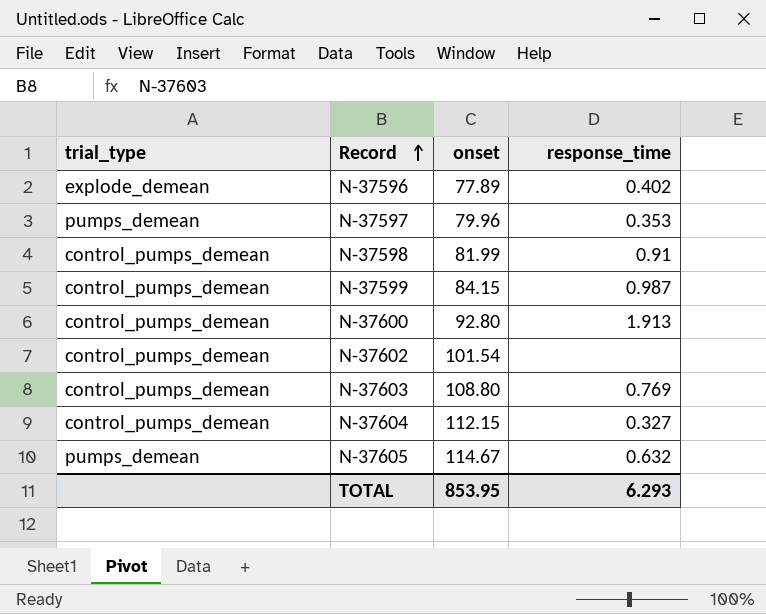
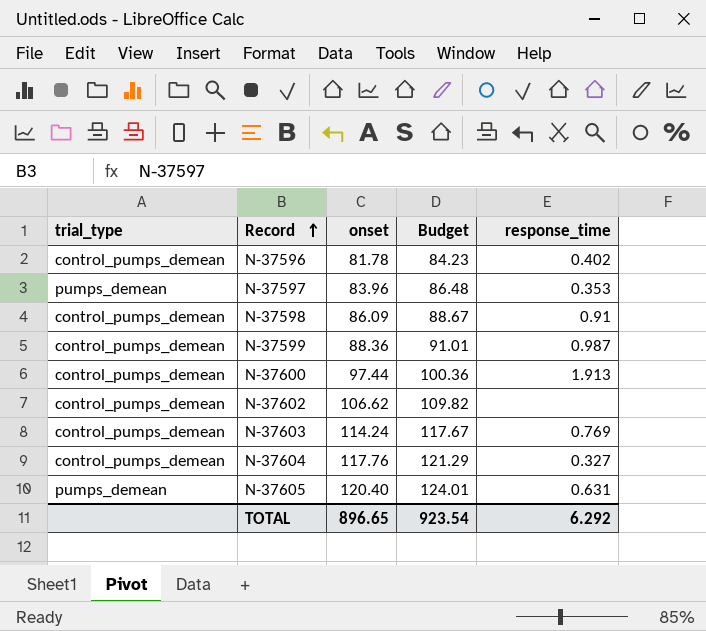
column Budget | formula: none -> [onset] * 1.03
N-37596 | trial_type: explode_demean -> control_pumps_demean
N-37596 | onset: 77.89 -> 81.78
N-37597 | onset: 79.96 -> 83.96
N-37598 | onset: 81.99 -> 86.09
N-37599 | onset: 84.15 -> 88.36
N-37600 | onset: 92.80 -> 97.44
N-37602 | onset: 101.54 -> 106.62
N-37603 | onset: 108.80 -> 114.24
N-37604 | onset: 112.15 -> 117.76
N-37605 | onset: 114.67 -> 120.40
N-37605 | response_time: 0.632 -> 0.631
TOTAL | onset: 853.95 -> 896.65
TOTAL | response_time: 6.293 -> 6.292

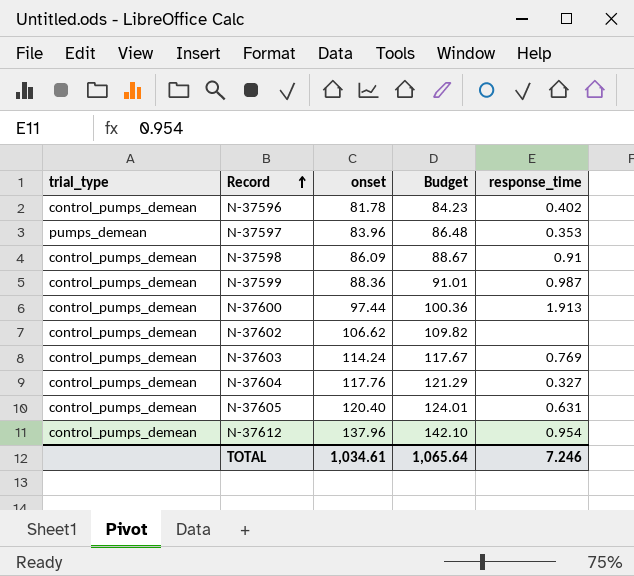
N-37605 | trial_type: pumps_demean -> control_pumps_demean
row N-37612: none -> control_pumps_demean | 137.96 | 142.10 | 0.954
TOTAL | onset: 896.65 -> 1,034.61
TOTAL | Budget: 923.54 -> 1,065.64
TOTAL | response_time: 6.292 -> 7.246

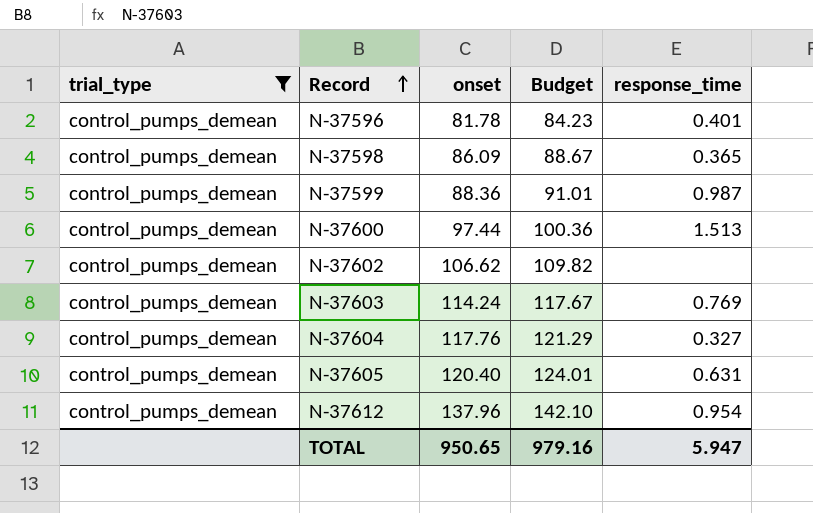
filter: none -> trial_type = control_pumps_demean
N-37596 | response_time: 0.402 -> 0.401
N-37598 | response_time: 0.91 -> 0.365
N-37600 | response_time: 1.913 -> 1.513
TOTAL | onset: 1,034.61 -> 950.65
TOTAL | Budget: 1,065.64 -> 979.16
TOTAL | response_time: 7.246 -> 5.947

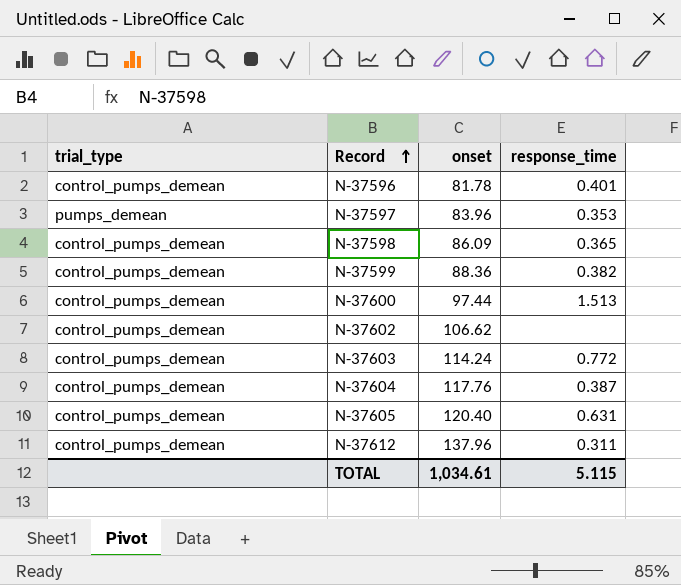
filter: trial_type = control_pumps_demean -> none
column Budget | formula: [onset] * 1.03 -> none
N-37599 | response_time: 0.987 -> 0.382
N-37603 | response_time: 0.769 -> 0.772
N-37604 | response_time: 0.327 -> 0.387
N-37612 | response_time: 0.954 -> 0.311
TOTAL | onset: 950.65 -> 1,034.61
TOTAL | response_time: 5.947 -> 5.115

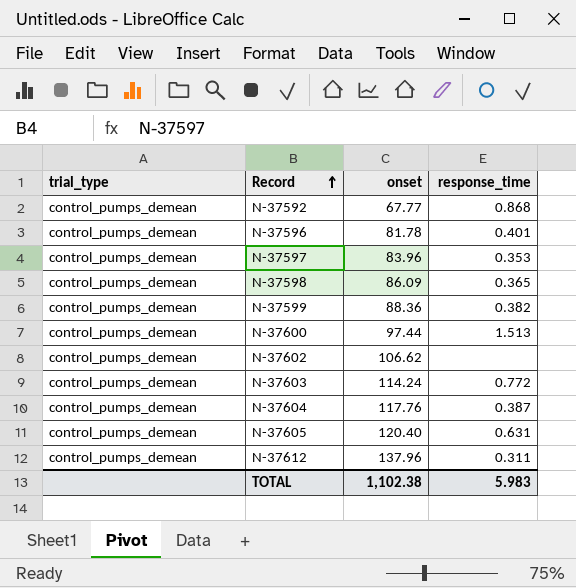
row N-37592: none -> control_pumps_demean | 67.77 | 0.868
N-37597 | trial_type: pumps_demean -> control_pumps_demean
TOTAL | onset: 1,034.61 -> 1,102.38
TOTAL | response_time: 5.115 -> 5.983

